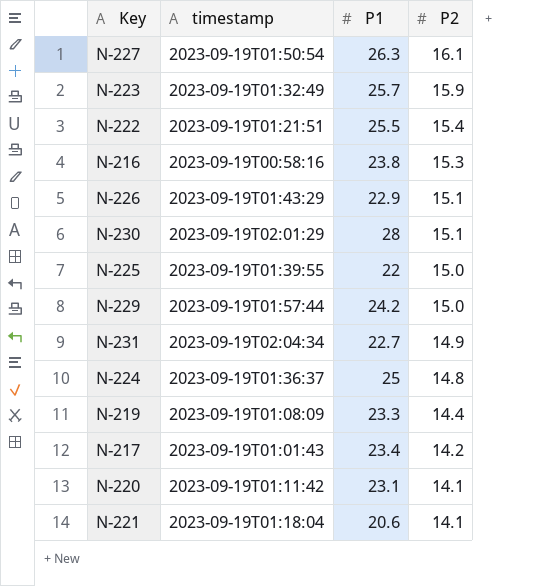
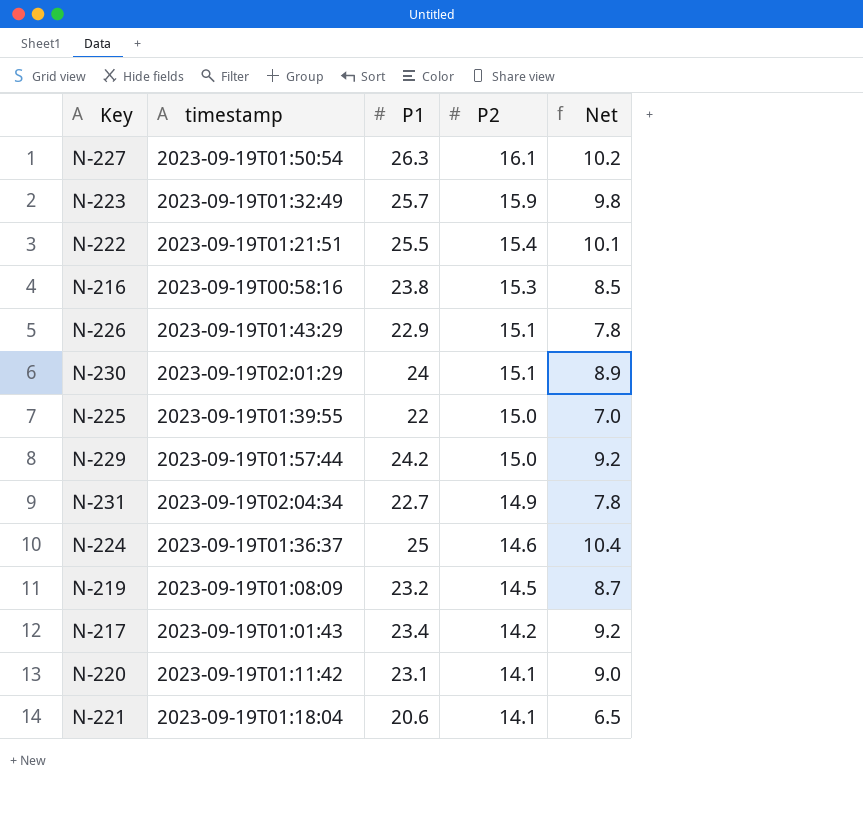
column Net | formula: none -> [P1] - [P2]
N-230 | P1: 28 -> 24
N-224 | P2: 14.8 -> 14.6
N-219 | P1: 23.3 -> 23.2
N-219 | P2: 14.4 -> 14.5

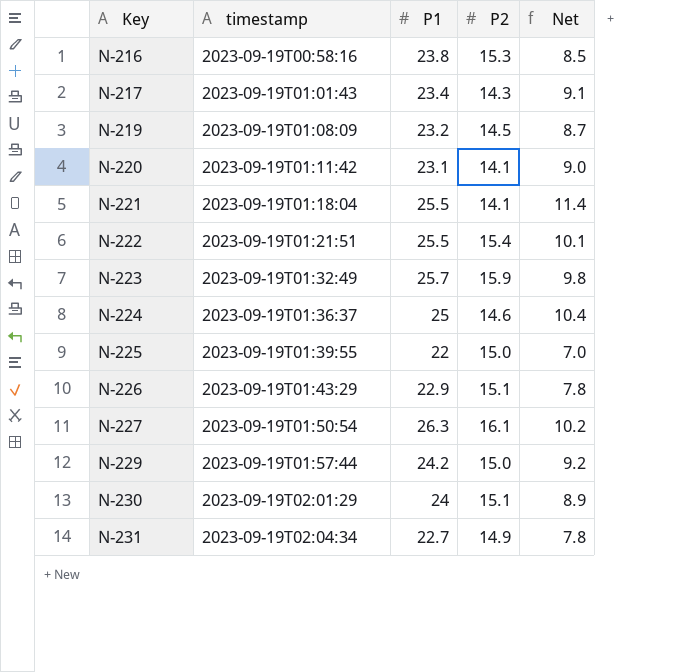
row order: P2 descending -> Key ascending
N-217 | P2: 14.2 -> 14.3
N-217 | Net: 9.2 -> 9.1
N-221 | P1: 20.6 -> 25.5
N-221 | Net: 6.5 -> 11.4

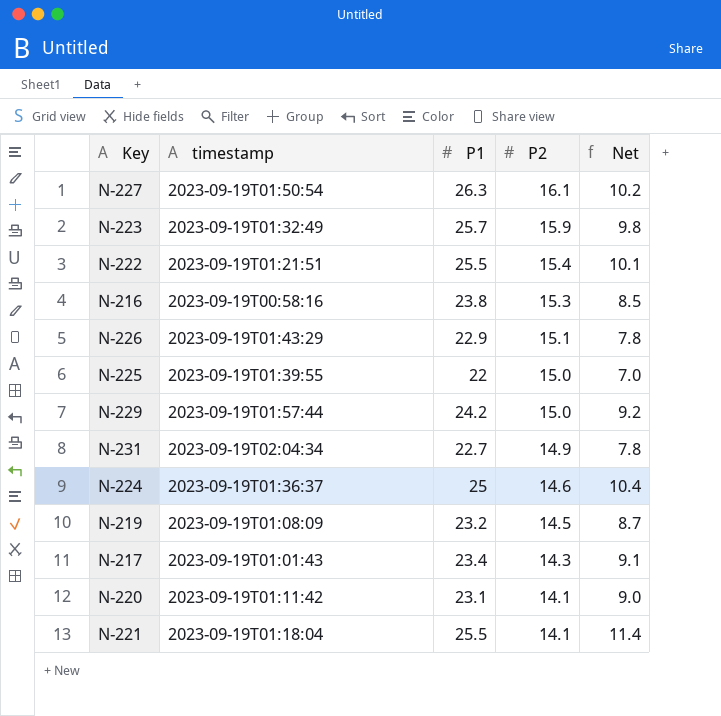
row order: Key ascending -> P2 descending
row N-230: 2023-09-19T02:01:29 | 24 | 15.1 | 8.9 -> none

